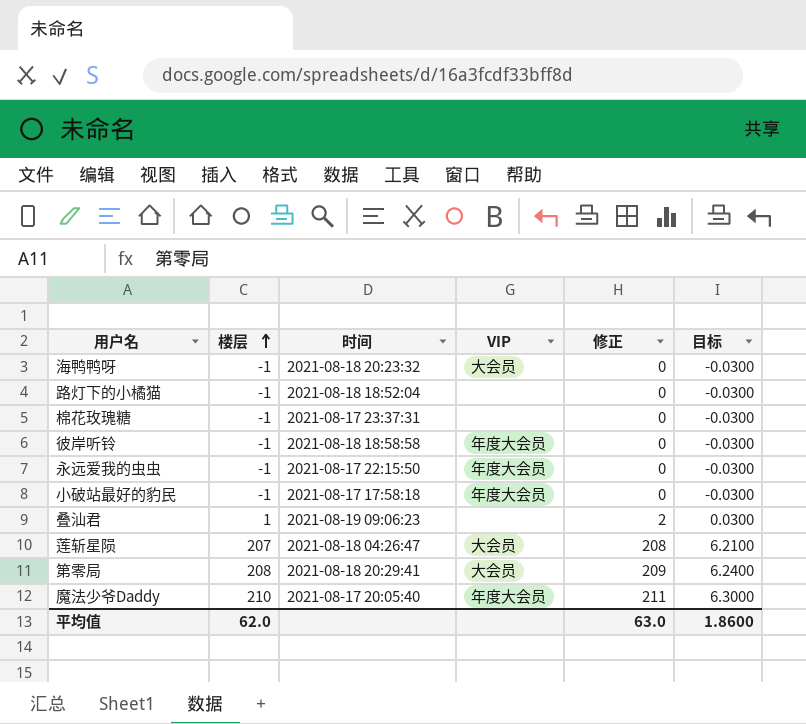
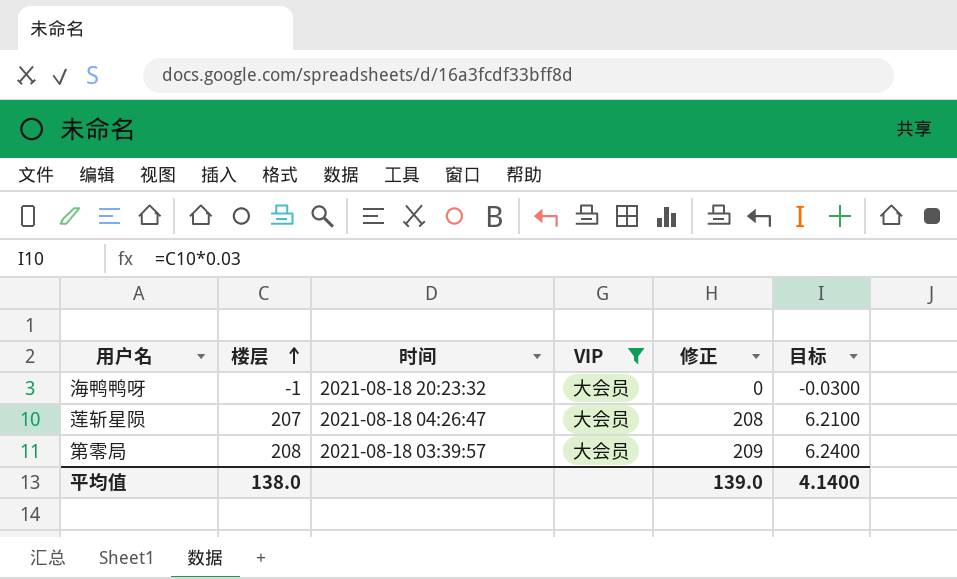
filter: none -> VIP = 大会员
第零局 | 时间: 2021-08-18 20:29:41 -> 2021-08-18 03:39:57
平均值 | 楼层: 62.0 -> 138.0
平均值 | 修正: 63.0 -> 139.0
平均值 | 目标: 1.8600 -> 4.1400

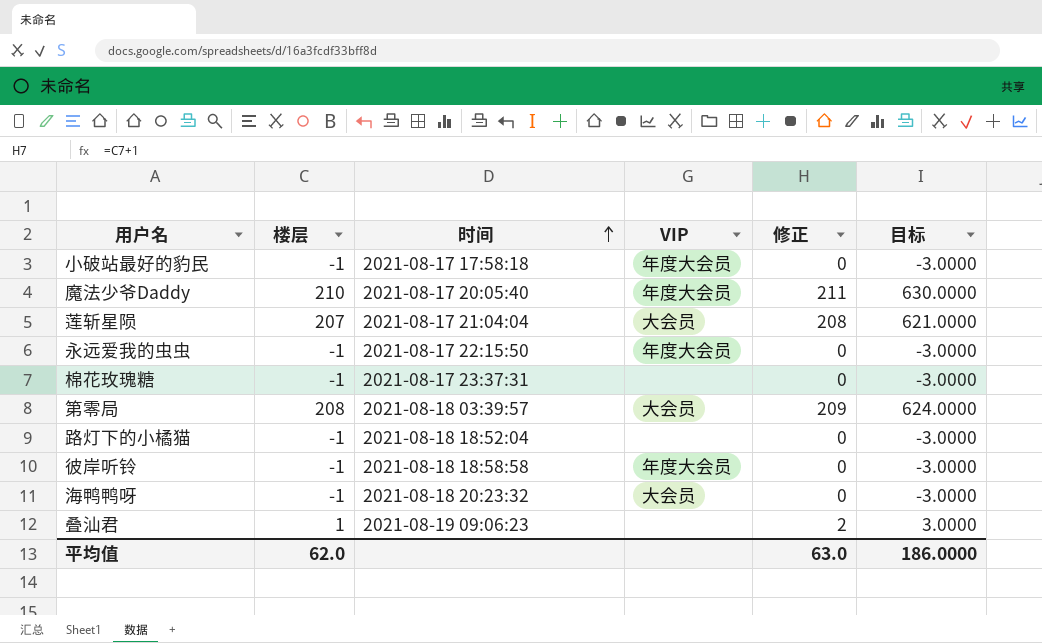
filter: VIP = 大会员 -> none
row order: 楼层 ascending -> 时间 ascending
column 目标 | formula: [楼层] * 0.03 -> [楼层] * 3
莲斩星陨 | 时间: 2021-08-18 04:26:47 -> 2021-08-17 21:04:04
平均值 | 楼层: 138.0 -> 62.0
平均值 | 修正: 139.0 -> 63.0
平均值 | 目标: 4.1400 -> 186.0000

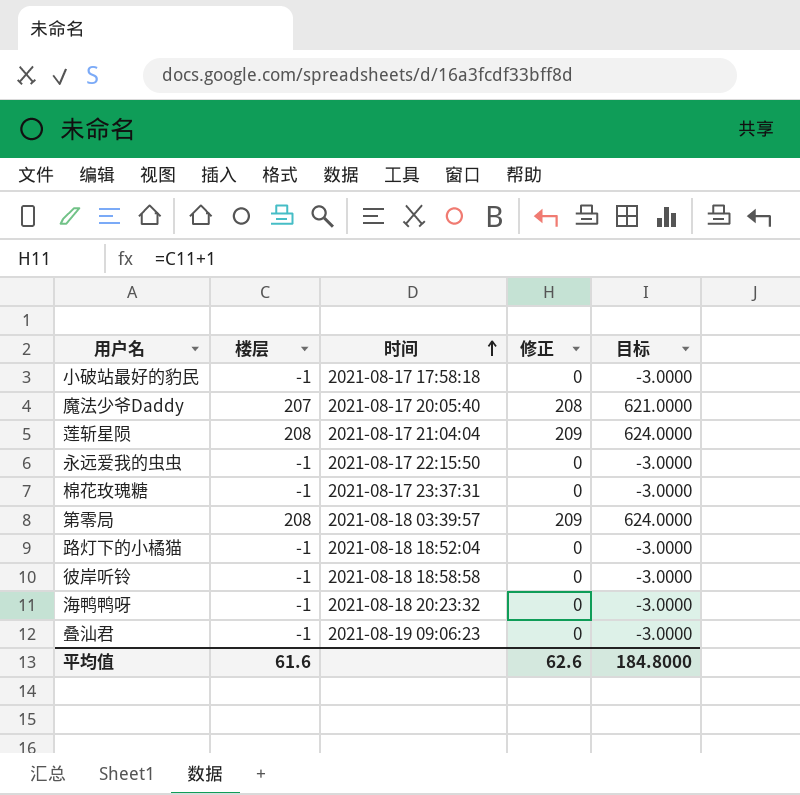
column VIP | position: 4 -> none
魔法少爷Daddy | 楼层: 210 -> 207
魔法少爷Daddy | 修正: 211 -> 208
魔法少爷Daddy | 目标: 630.0000 -> 621.0000
莲斩星陨 | 楼层: 207 -> 208
莲斩星陨 | 修正: 208 -> 209
莲斩星陨 | 目标: 621.0000 -> 624.0000
叠汕君 | 楼层: 1 -> -1
叠汕君 | 修正: 2 -> 0
叠汕君 | 目标: 3.0000 -> -3.0000
平均值 | 楼层: 62.0 -> 61.6
平均值 | 修正: 63.0 -> 62.6
平均值 | 目标: 186.0000 -> 184.8000

